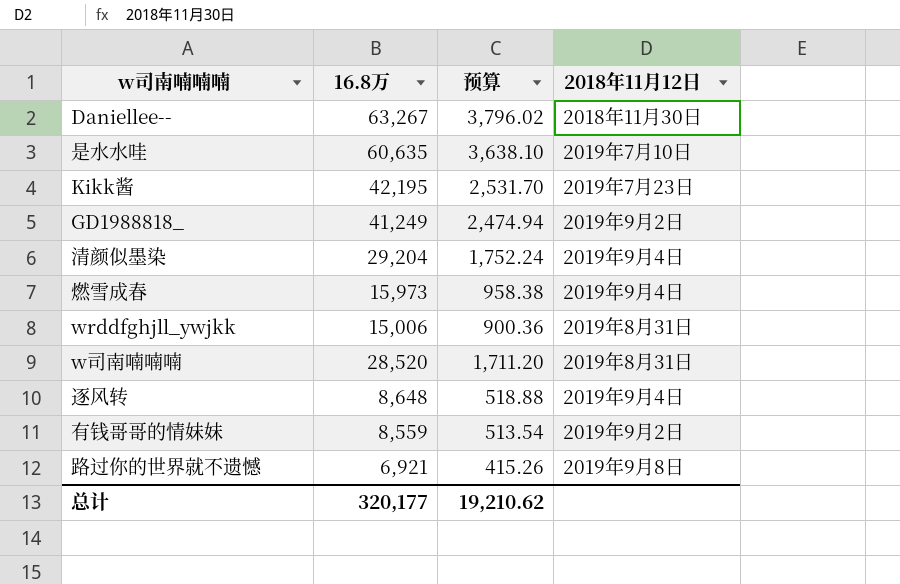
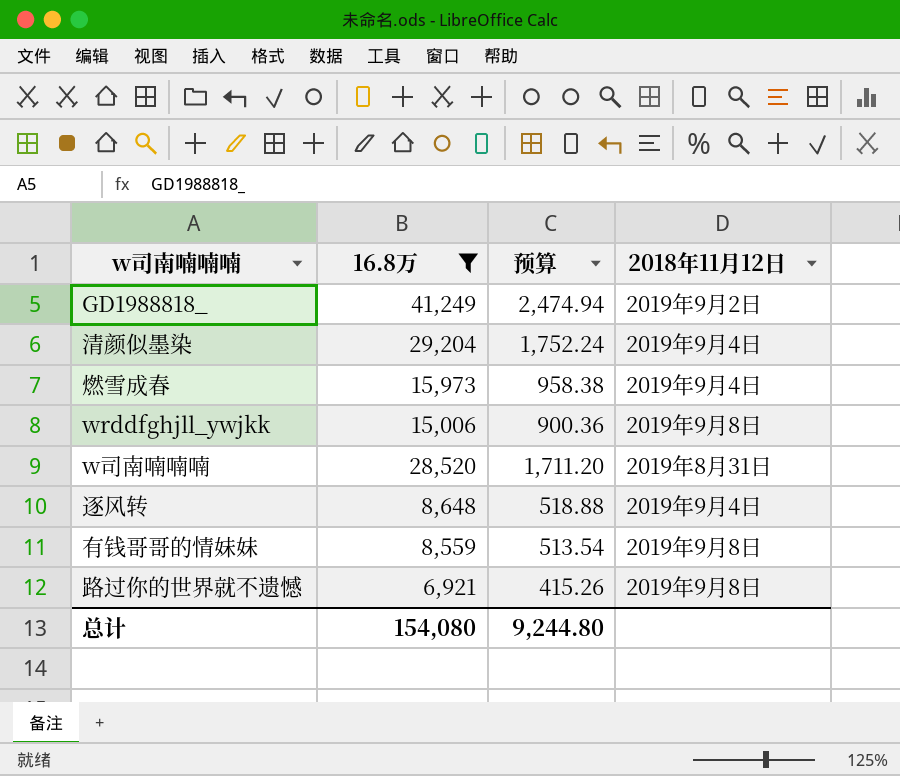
filter: none -> 16.8万 <= 41,249
wrddfghjll_ywjkk | 2018年11月12日: 2019年8月31日 -> 2019年9月8日
有钱哥哥的情妹妹 | 2018年11月12日: 2019年9月2日 -> 2019年9月8日
总计 | 16.8万: 320,177 -> 154,080
总计 | 预算: 19,210.62 -> 9,244.80

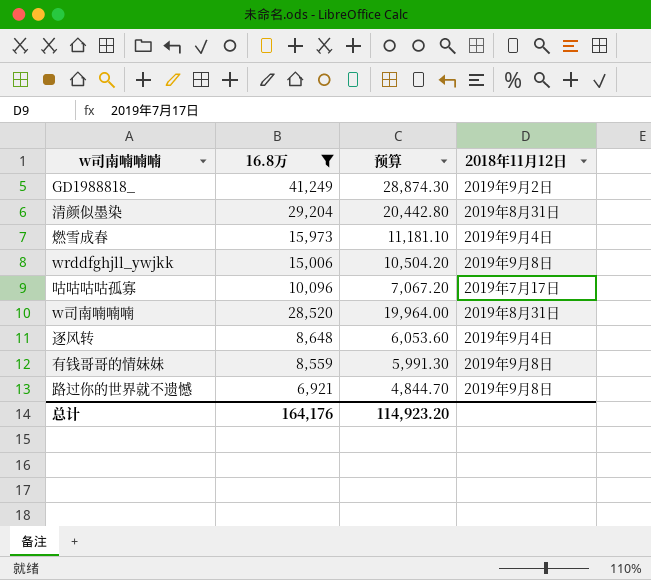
column 预算 | formula: [16.8万] * 0.06 -> [16.8万] * 0.7
清颜似墨染 | 2018年11月12日: 2019年9月4日 -> 2019年8月31日
row 咕咕咕咕孤寡: none -> 10,096 | 7,067.20 | 2019年7月17日
总计 | 16.8万: 154,080 -> 164,176
总计 | 预算: 9,244.80 -> 114,923.20

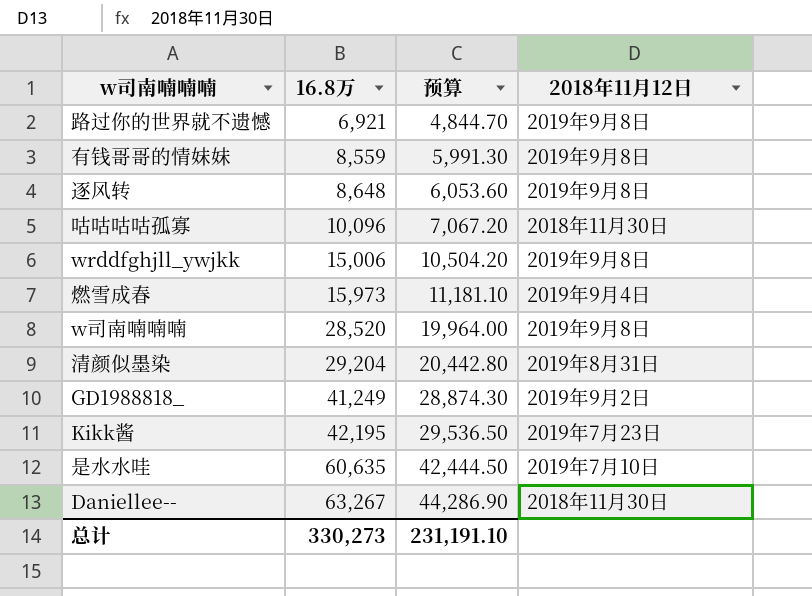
filter: 16.8万 <= 41,249 -> none
row order: none -> 16.8万 ascending
逐风转 | 2018年11月12日: 2019年9月4日 -> 2019年9月8日
咕咕咕咕孤寡 | 2018年11月12日: 2019年7月17日 -> 2018年11月30日
w司南喃喃喃 | 2018年11月12日: 2019年8月31日 -> 2019年9月8日
总计 | 16.8万: 164,176 -> 330,273
总计 | 预算: 114,923.20 -> 231,191.10

